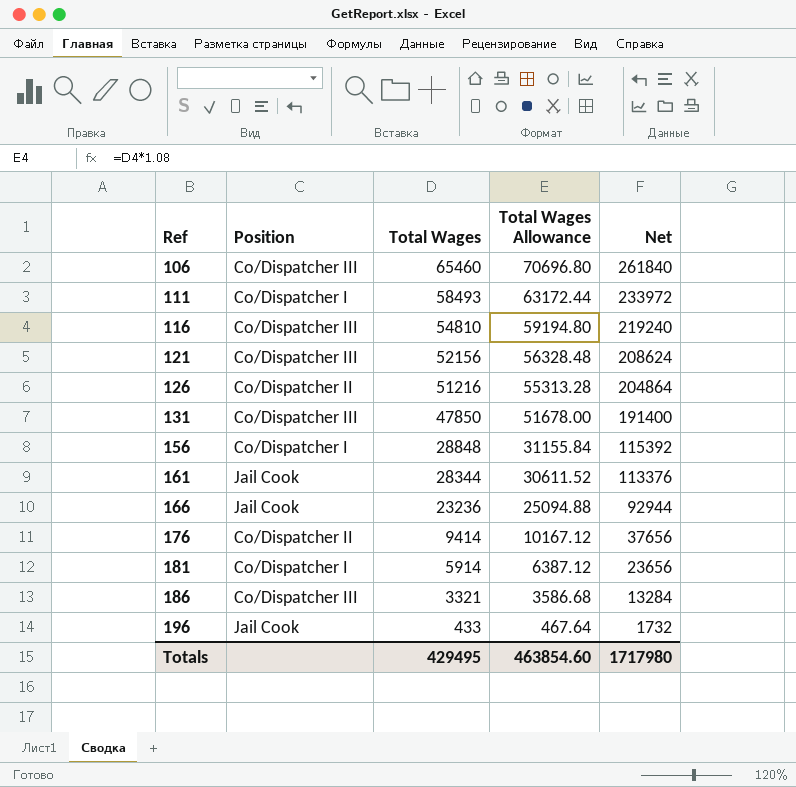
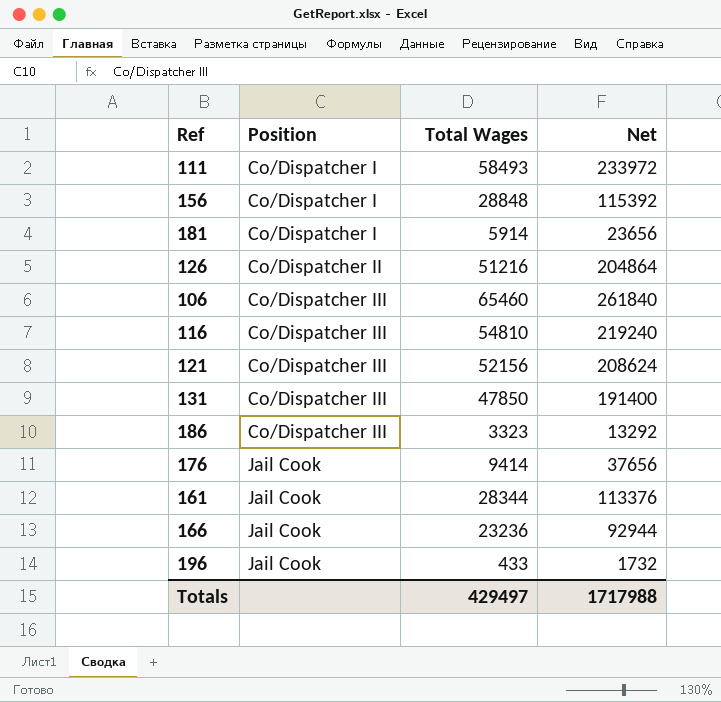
row order: Ref ascending -> Position ascending
column Total Wages Allowance | formula: [Total Wages] * 1.08 -> none
186 | Total Wages: 3321 -> 3323
186 | Net: 13284 -> 13292
176 | Position: Co/Dispatcher II -> Jail Cook
Totals | Total Wages: 429495 -> 429497
Totals | Net: 1717980 -> 1717988

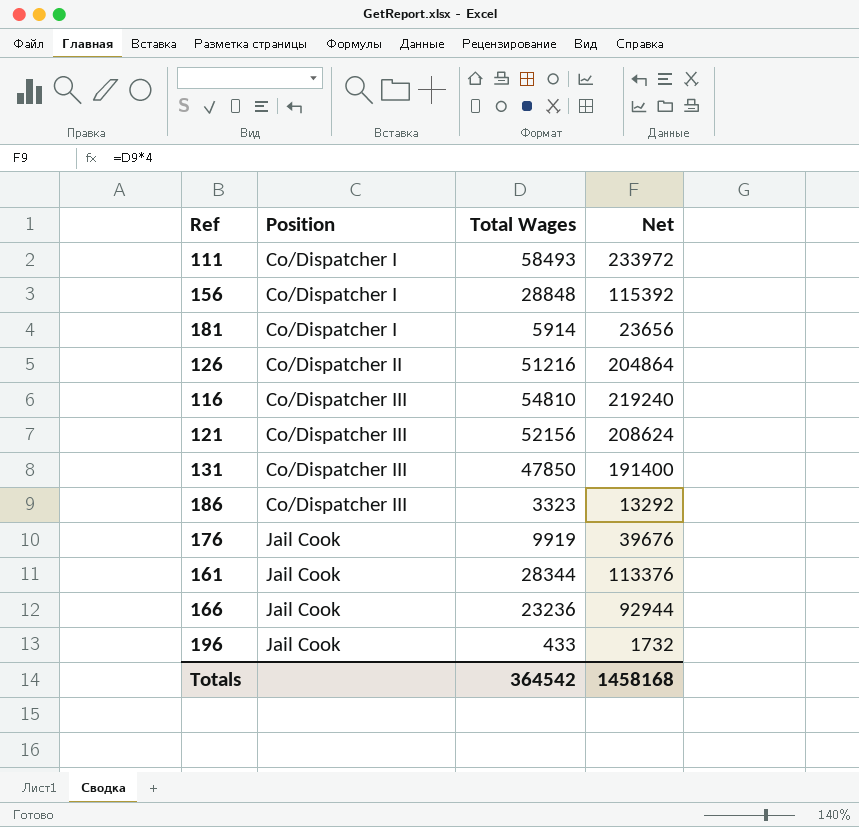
row 106: Co/Dispatcher III | 65460 | 261840 -> none
176 | Total Wages: 9414 -> 9919
176 | Net: 37656 -> 39676
Totals | Total Wages: 429497 -> 364542
Totals | Net: 1717988 -> 1458168

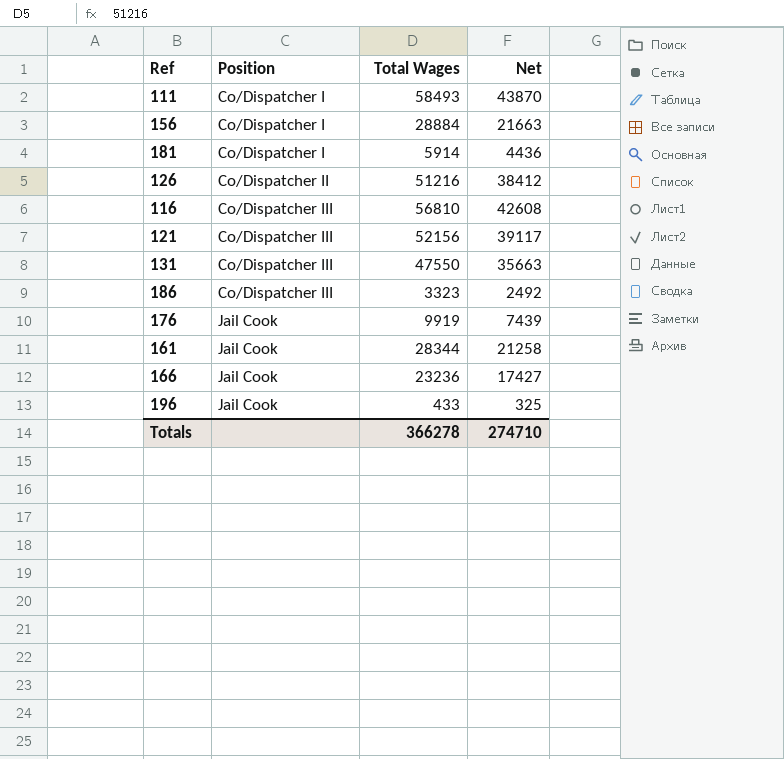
column Net | formula: [Total Wages] * 4 -> [Total Wages] * 0.75
156 | Total Wages: 28848 -> 28884
116 | Total Wages: 54810 -> 56810
131 | Total Wages: 47850 -> 47550
Totals | Total Wages: 364542 -> 366278
Totals | Net: 1458168 -> 274710

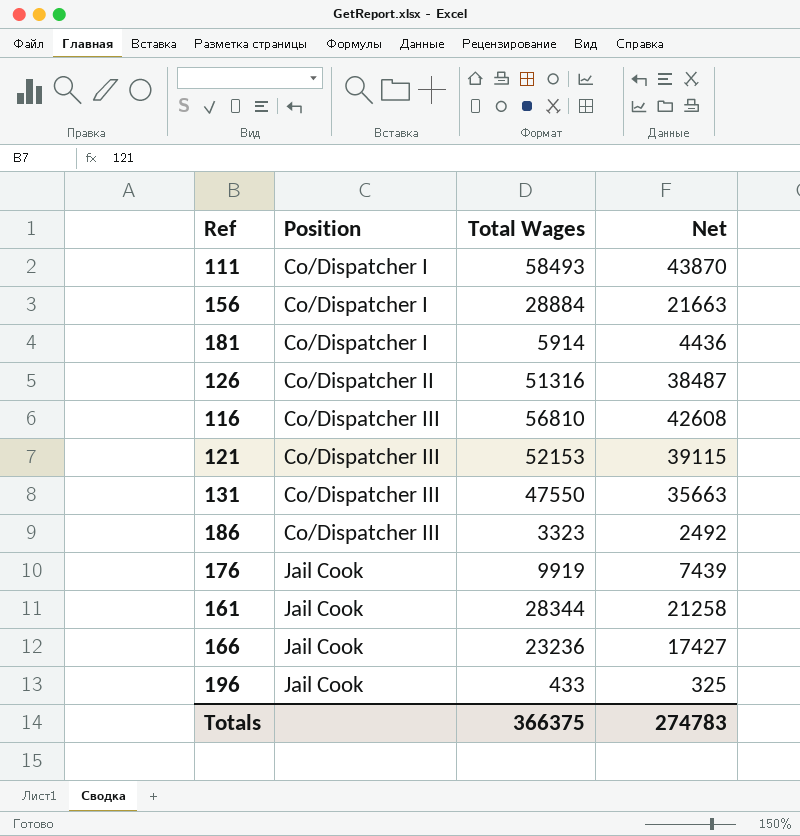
126 | Total Wages: 51216 -> 51316
126 | Net: 38412 -> 38487
121 | Total Wages: 52156 -> 52153
121 | Net: 39117 -> 39115
Totals | Total Wages: 366278 -> 366375
Totals | Net: 274710 -> 274783

